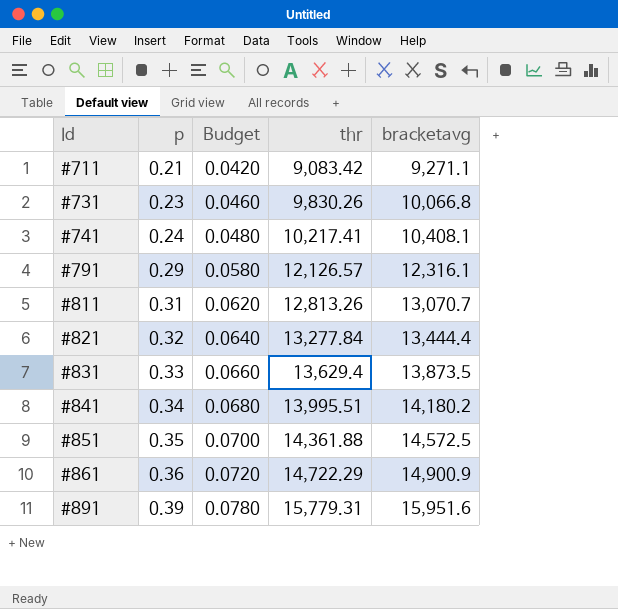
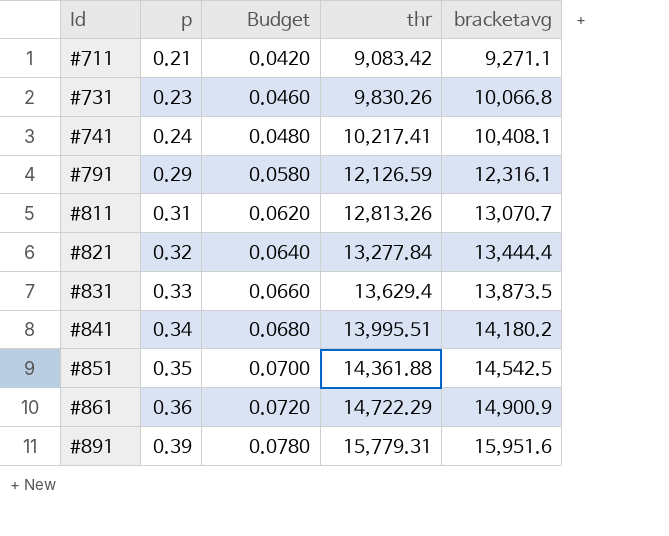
#791 | thr: 12,126.57 -> 12,126.59
#851 | bracketavg: 14,572.5 -> 14,542.5

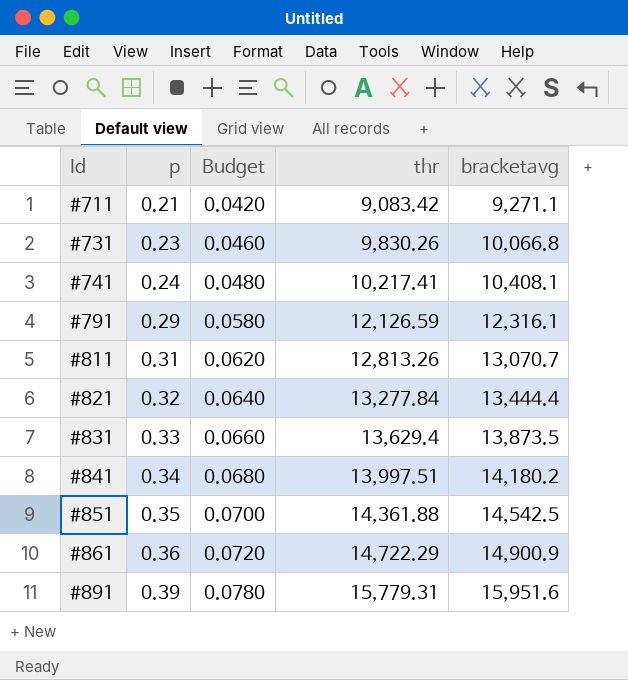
#841 | thr: 13,995.51 -> 13,997.51

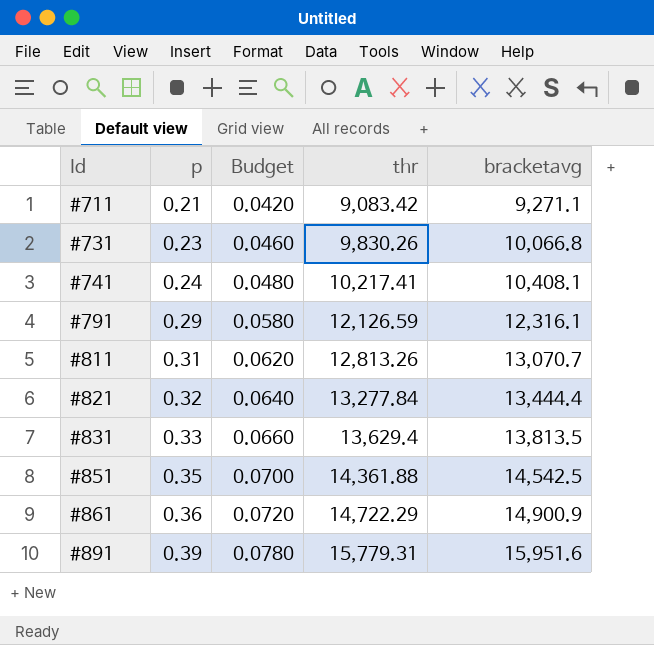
row #841: 0.34 | 0.0680 | 13,997.51 | 14,180.2 -> none
#831 | bracketavg: 13,873.5 -> 13,813.5

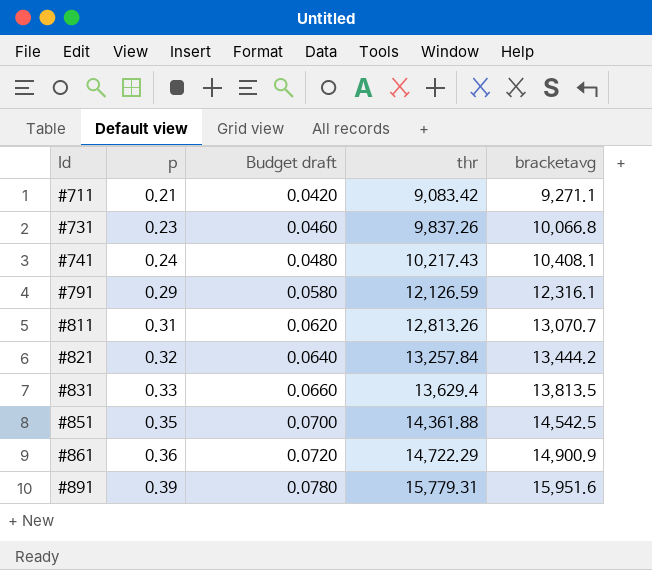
column name: Budget -> Budget draft
#731 | thr: 9,830.26 -> 9,837.26
#741 | thr: 10,217.41 -> 10,217.43
#821 | thr: 13,277.84 -> 13,257.84
#821 | bracketavg: 13,444.4 -> 13,444.2

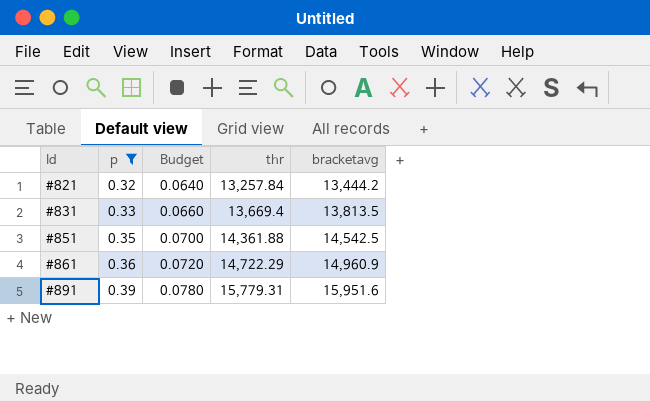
filter: none -> p >= 0.32
column name: Budget draft -> Budget
#831 | thr: 13,629.4 -> 13,669.4
#861 | bracketavg: 14,900.9 -> 14,960.9

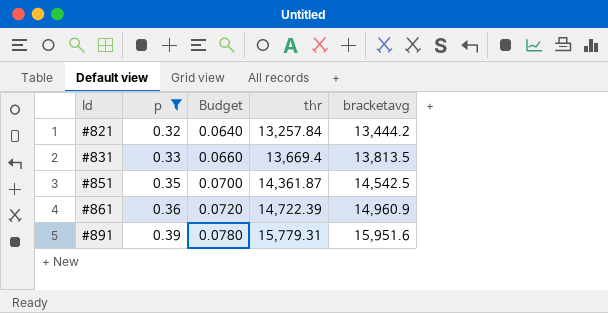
#851 | thr: 14,361.88 -> 14,361.87
#861 | thr: 14,722.29 -> 14,722.39

